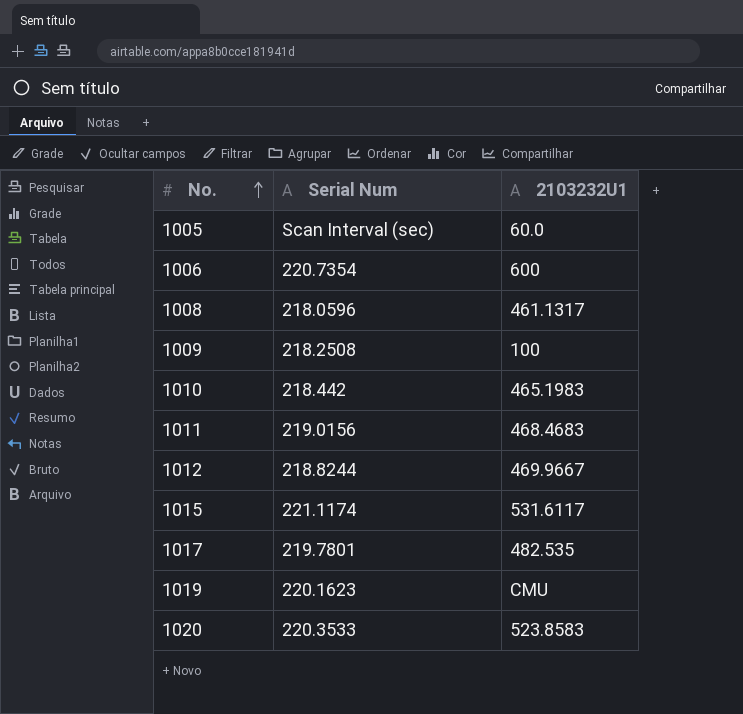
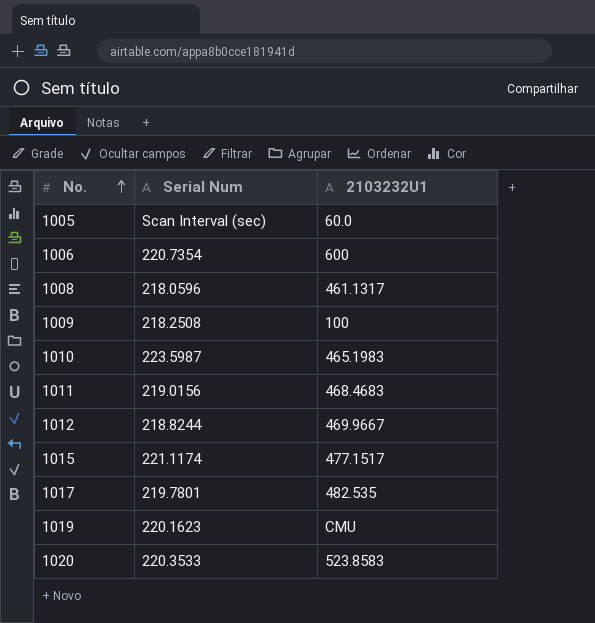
1010 | Serial Num: 218.442 -> 223.5987
1015 | 2103232U1: 531.6117 -> 477.1517

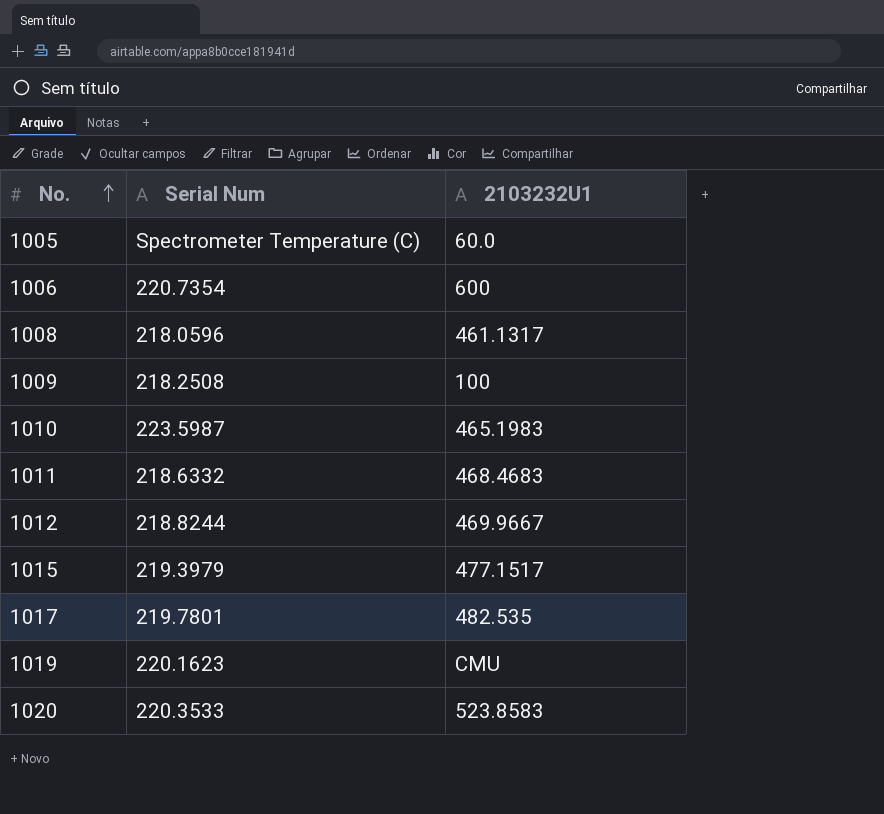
1005 | Serial Num: Scan Interval (sec) -> Spectrometer Temperature (C)
1011 | Serial Num: 219.0156 -> 218.6332
1015 | Serial Num: 221.1174 -> 219.3979

